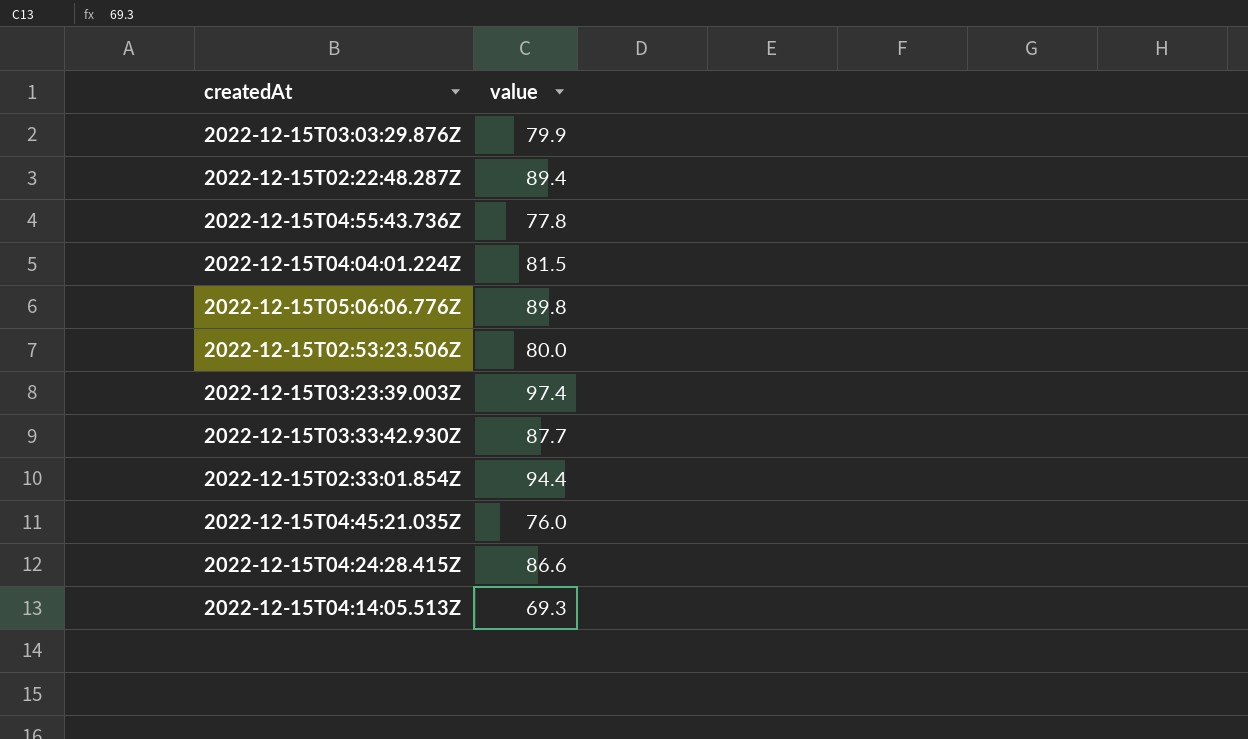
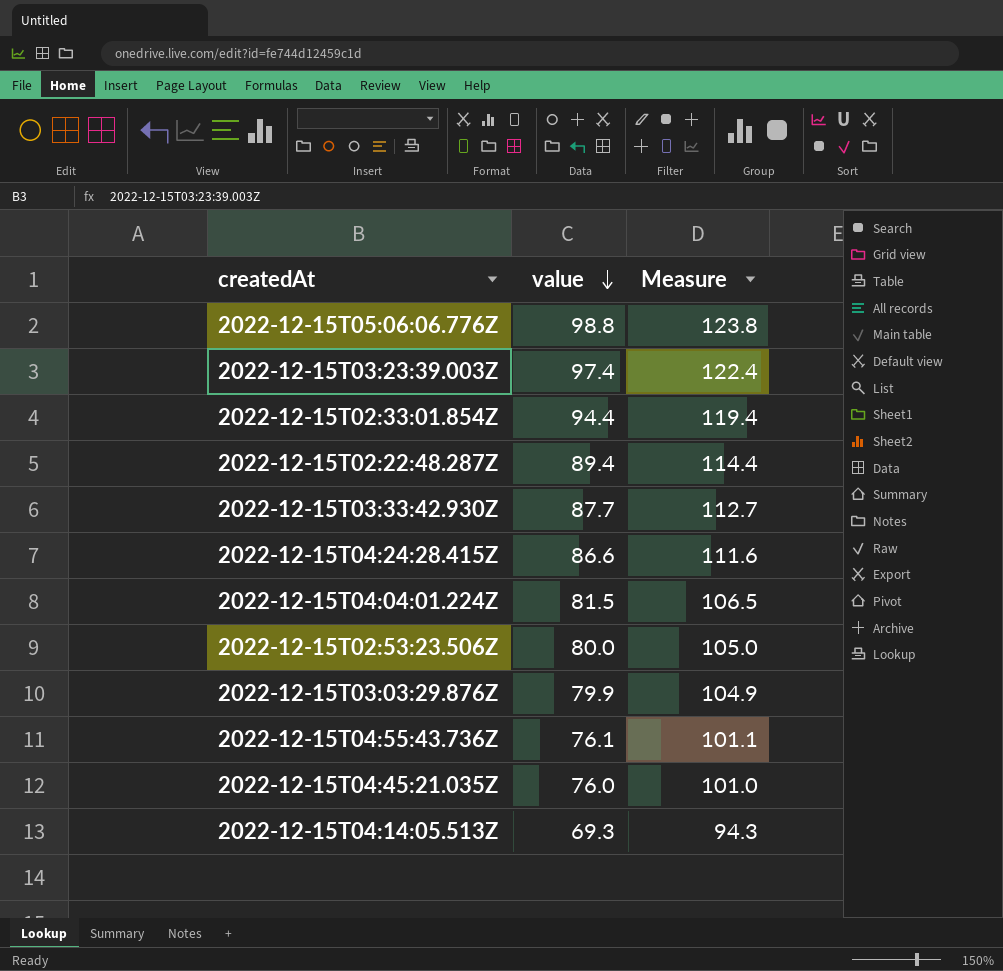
row order: none -> value descending
column Measure | formula: none -> [value] + 25
2022-12-15T05:06:06.776Z | value: 89.8 -> 98.8
2022-12-15T04:55:43.736Z | value: 77.8 -> 76.1

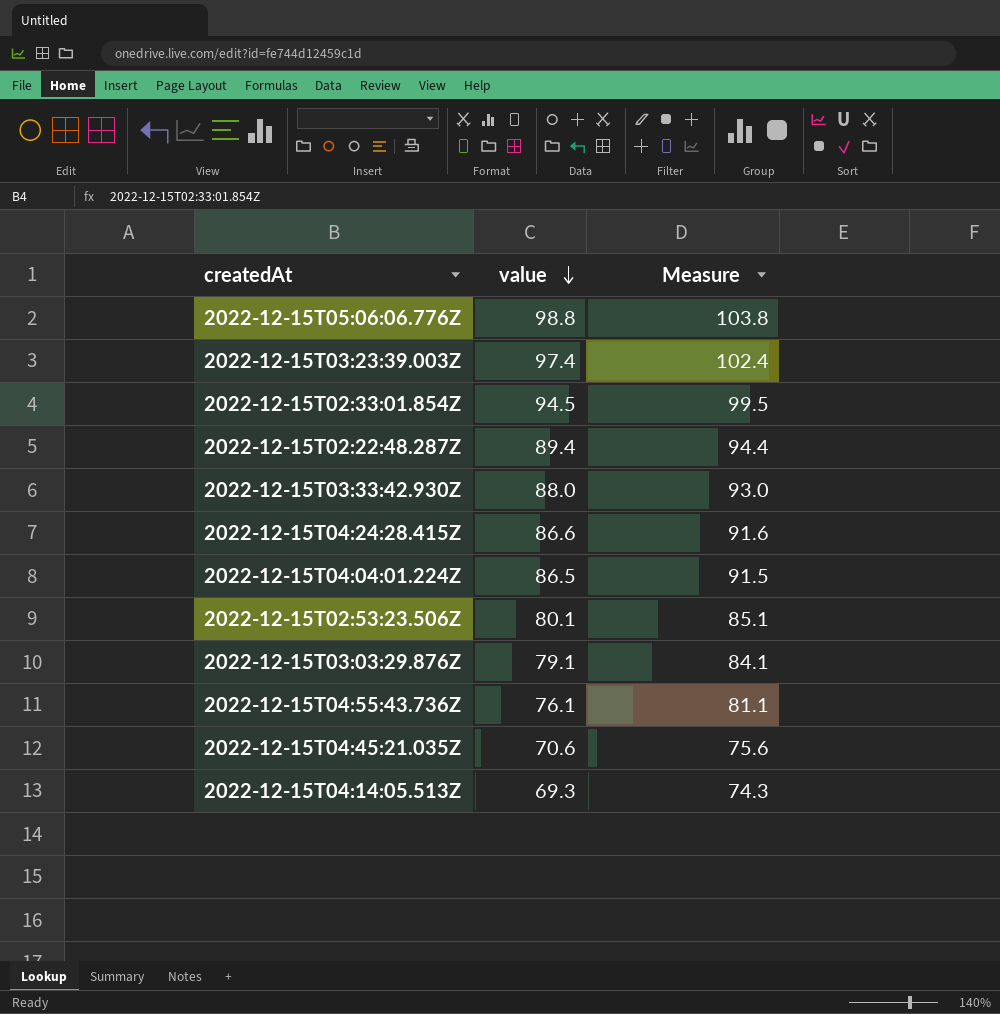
column Measure | formula: [value] + 25 -> [value] + 5
2022-12-15T02:33:01.854Z | value: 94.4 -> 94.5
2022-12-15T03:33:42.930Z | value: 87.7 -> 88.0
2022-12-15T04:04:01.224Z | value: 81.5 -> 86.5
2022-12-15T02:53:23.506Z | value: 80.0 -> 80.1
2022-12-15T03:03:29.876Z | value: 79.9 -> 79.1
2022-12-15T04:45:21.035Z | value: 76.0 -> 70.6

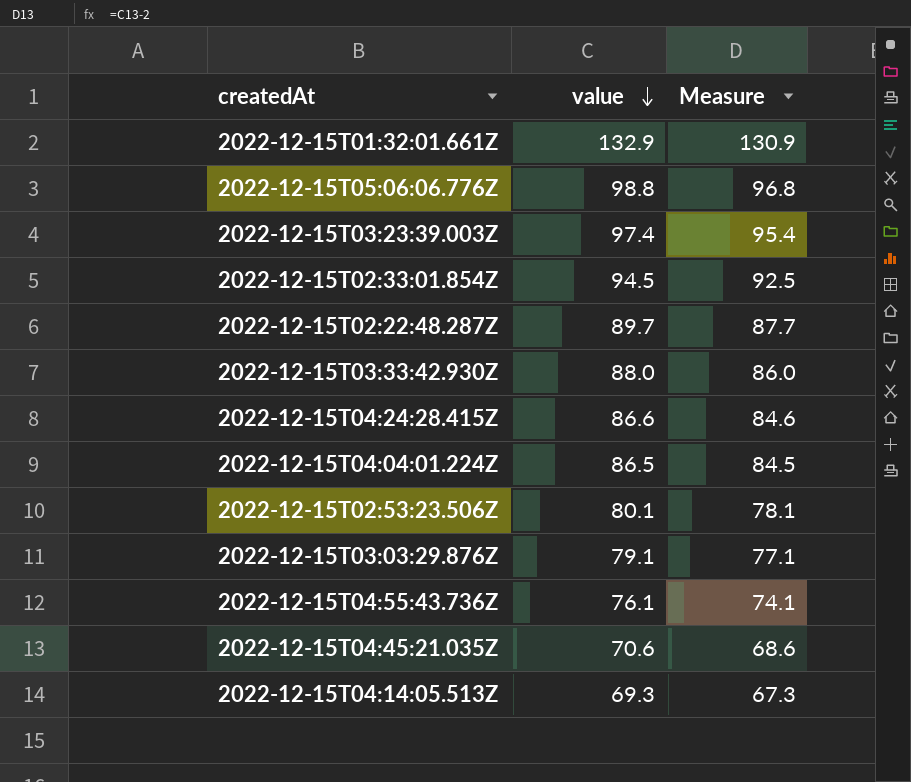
column Measure | formula: [value] + 5 -> [value] - 2
row 2022-12-15T01:32:01.661Z: none -> 132.9 | 130.9
2022-12-15T02:22:48.287Z | value: 89.4 -> 89.7

